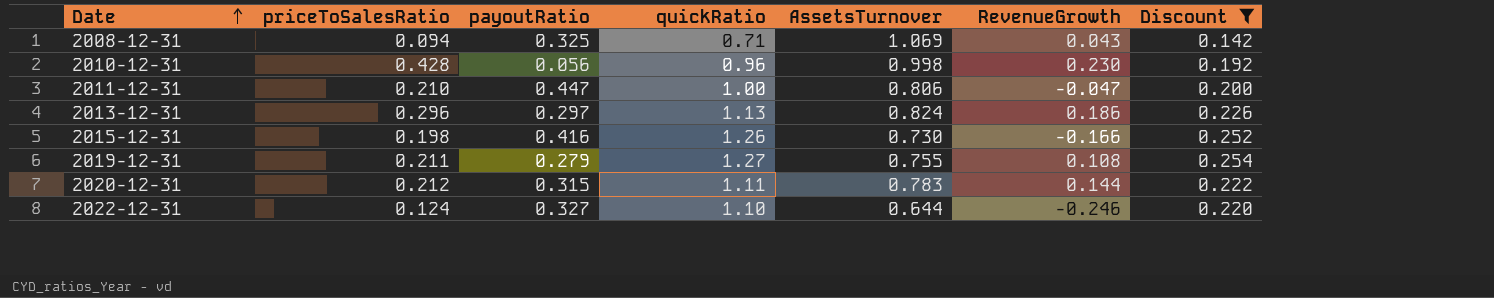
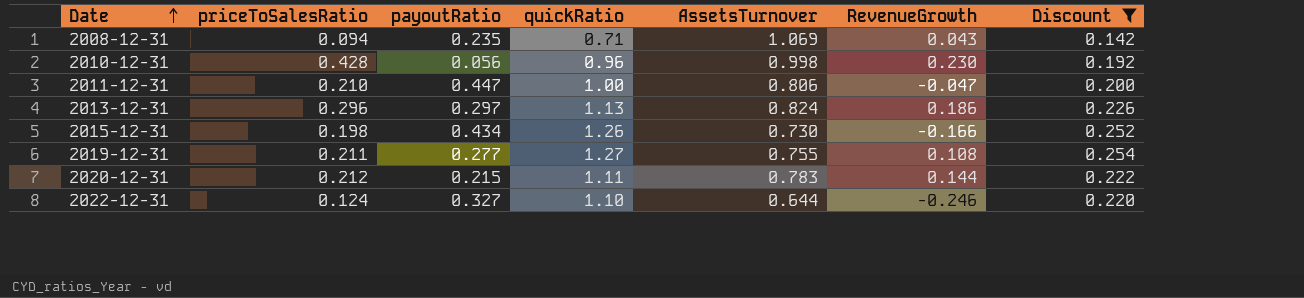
2008-12-31 | payoutRatio: 0.325 -> 0.235
2015-12-31 | payoutRatio: 0.416 -> 0.434
2019-12-31 | payoutRatio: 0.279 -> 0.277
2020-12-31 | payoutRatio: 0.315 -> 0.215

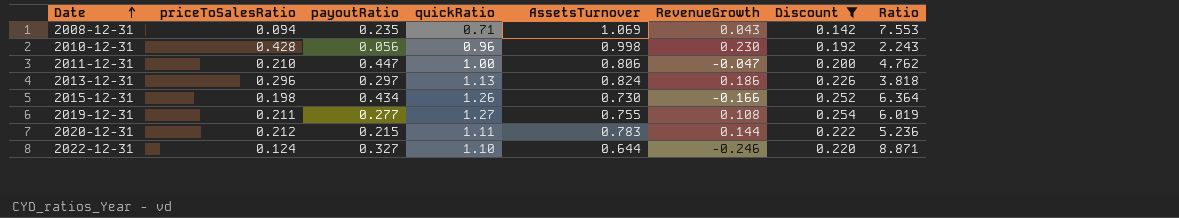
column Ratio | formula: none -> [quickRatio] / [priceToSalesRatio]

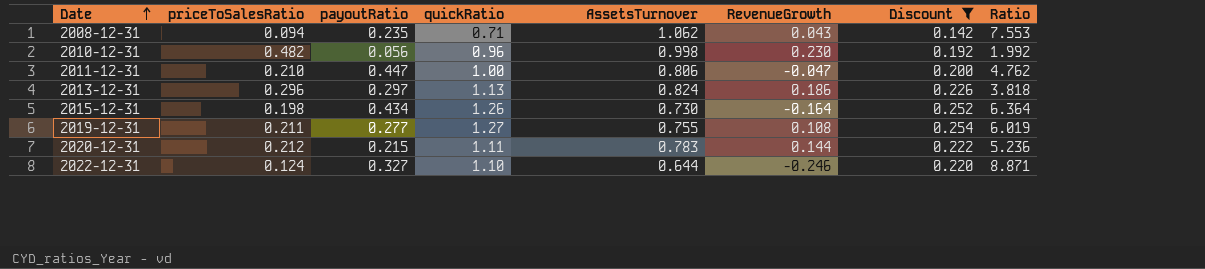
2008-12-31 | AssetsTurnover: 1.069 -> 1.062
2010-12-31 | priceToSalesRatio: 0.428 -> 0.482
2010-12-31 | Ratio: 2.243 -> 1.992
2015-12-31 | RevenueGrowth: -0.166 -> -0.164

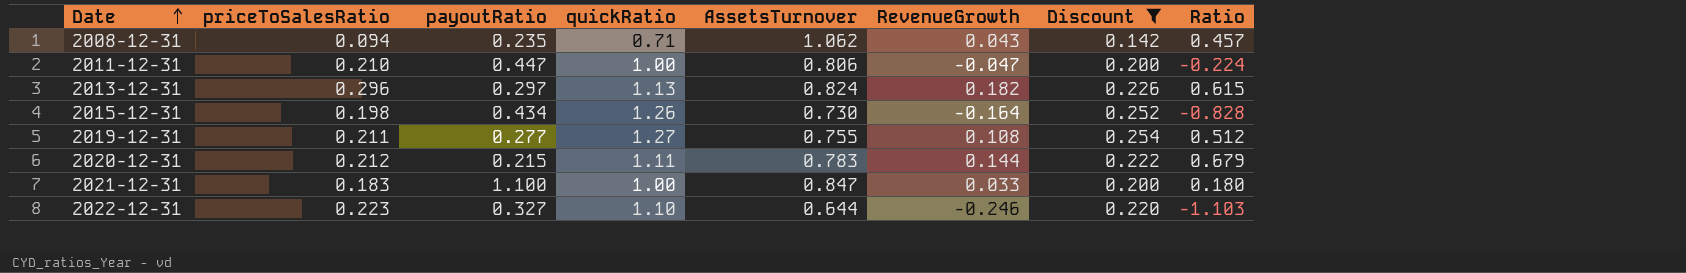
column Ratio | formula: [quickRatio] / [priceToSalesRatio] -> [RevenueGrowth] / [priceToSalesRatio]
row 2010-12-31: 0.482 | 0.056 | 0.96 | 0.998 | 0.230 | 0.192 | 1.992 -> none
2013-12-31 | RevenueGrowth: 0.186 -> 0.182
row 2021-12-31: none -> 0.183 | 1.100 | 1.00 | 0.847 | 0.033 | 0.200 | 0.180
2022-12-31 | priceToSalesRatio: 0.124 -> 0.223

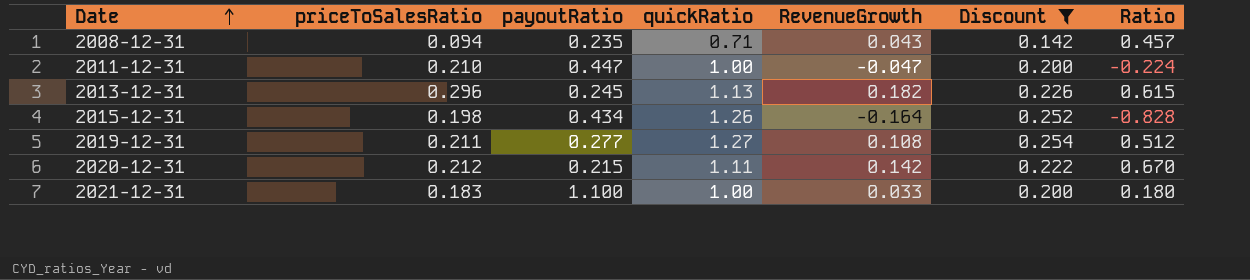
column AssetsTurnover | position: 5 -> none
row 2022-12-31: 0.223 | 0.327 | 1.10 | 0.644 | -0.246 | 0.220 | -1.103 -> none
2013-12-31 | payoutRatio: 0.297 -> 0.245
2020-12-31 | RevenueGrowth: 0.144 -> 0.142
2020-12-31 | Ratio: 0.679 -> 0.670

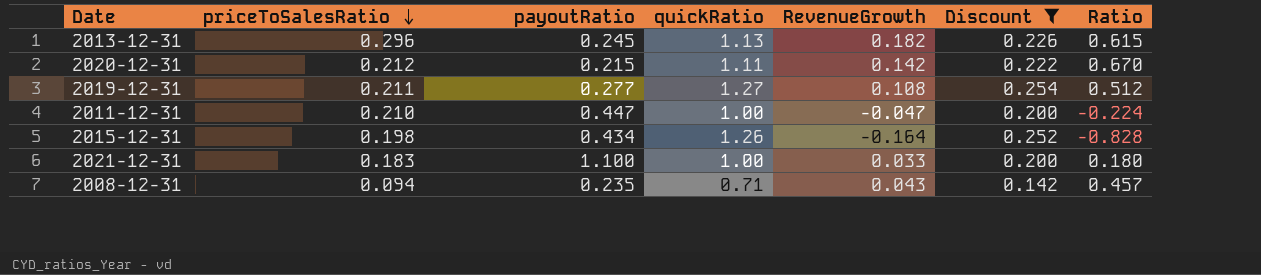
row order: Date ascending -> priceToSalesRatio descending

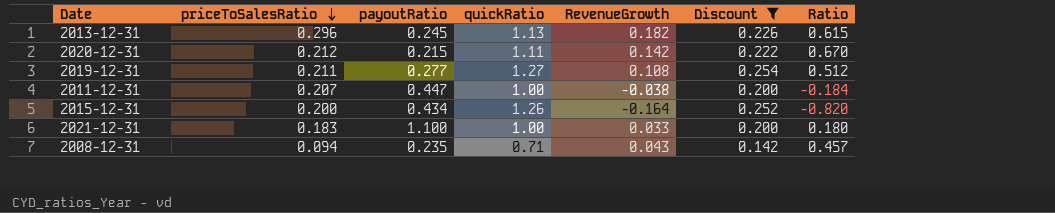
2011-12-31 | priceToSalesRatio: 0.210 -> 0.207
2011-12-31 | RevenueGrowth: -0.047 -> -0.038
2011-12-31 | Ratio: -0.224 -> -0.184
2015-12-31 | priceToSalesRatio: 0.198 -> 0.200
2015-12-31 | Ratio: -0.828 -> -0.820

